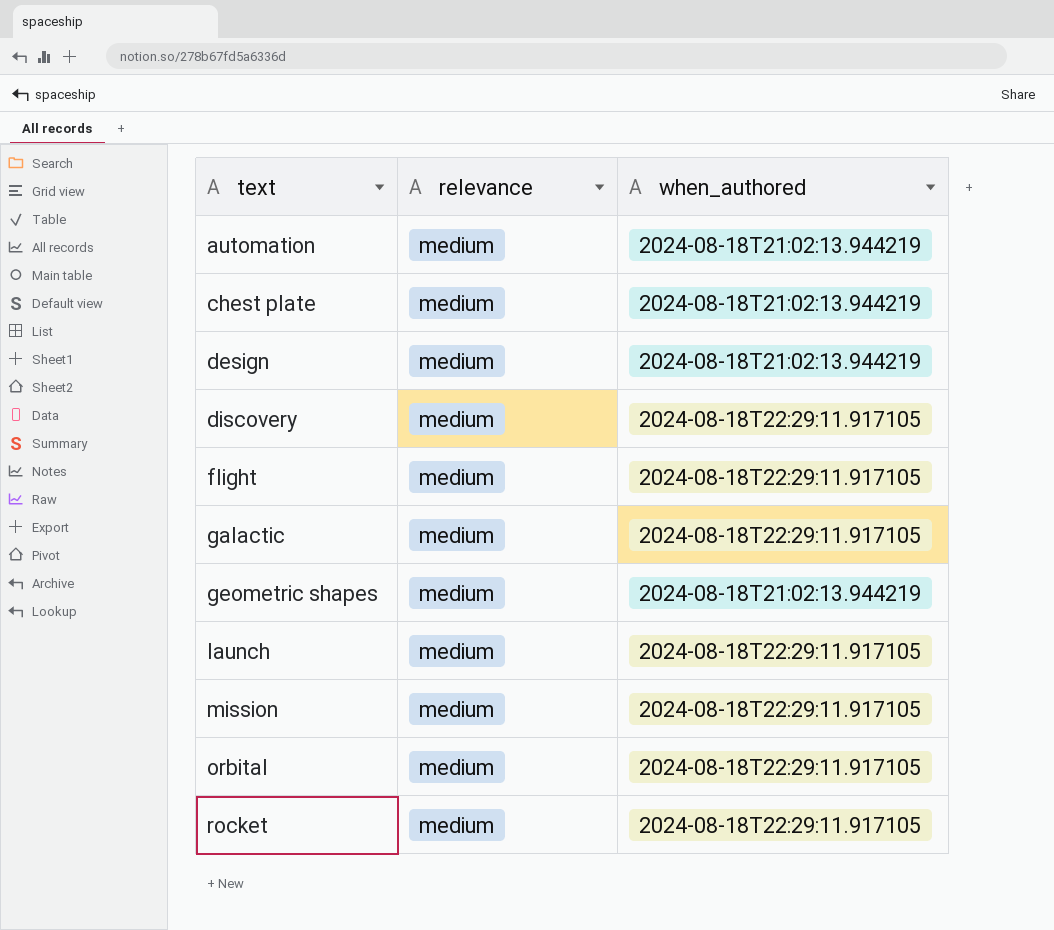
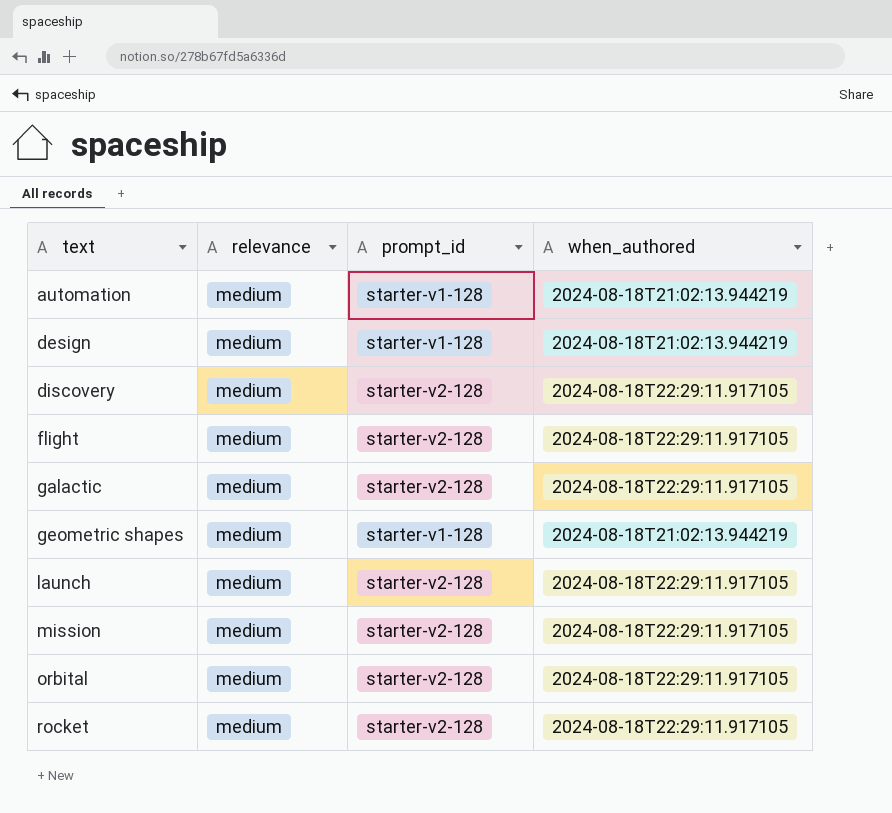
column prompt_id | position: none -> 3
row chest plate: medium | 2024-08-18T21:02:13.944219 -> none

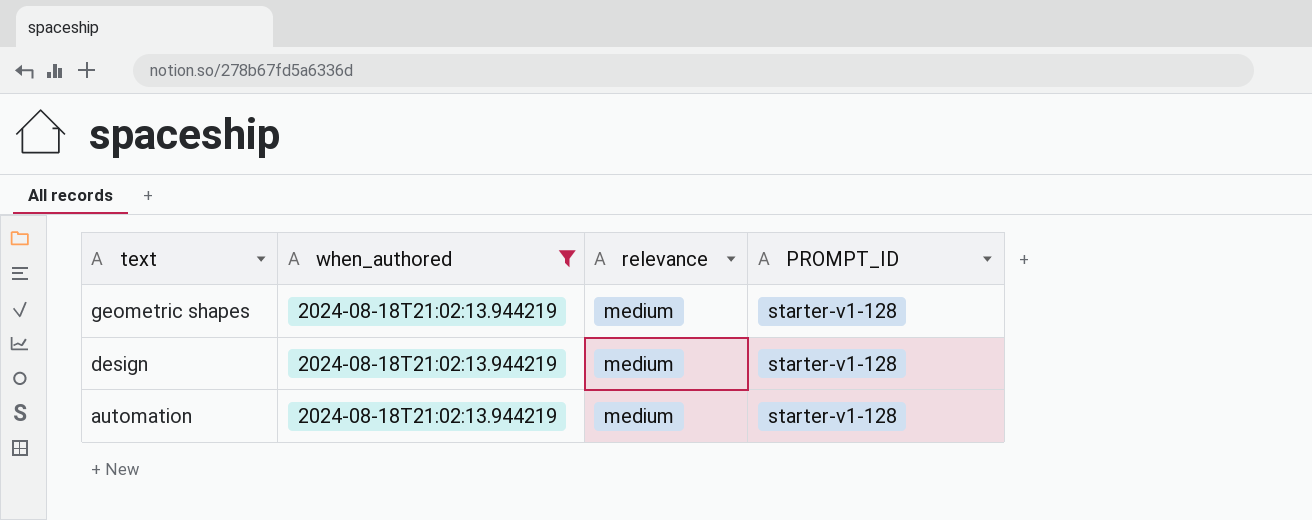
filter: none -> when_authored = 2024-08-18T21:02:13.944219
row order: text ascending -> text descending
column when_authored | position: 4 -> 2
column name: prompt_id -> PROMPT_ID

